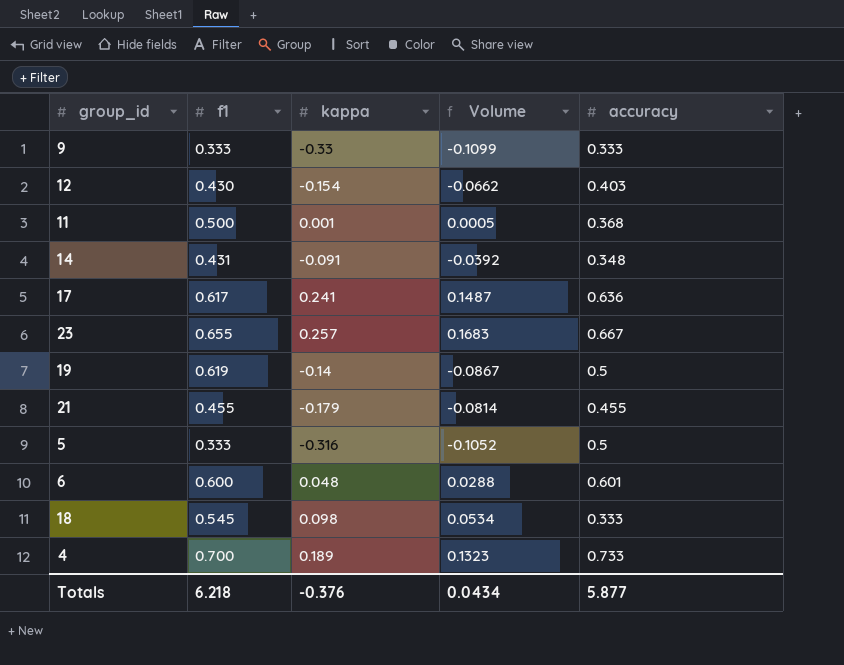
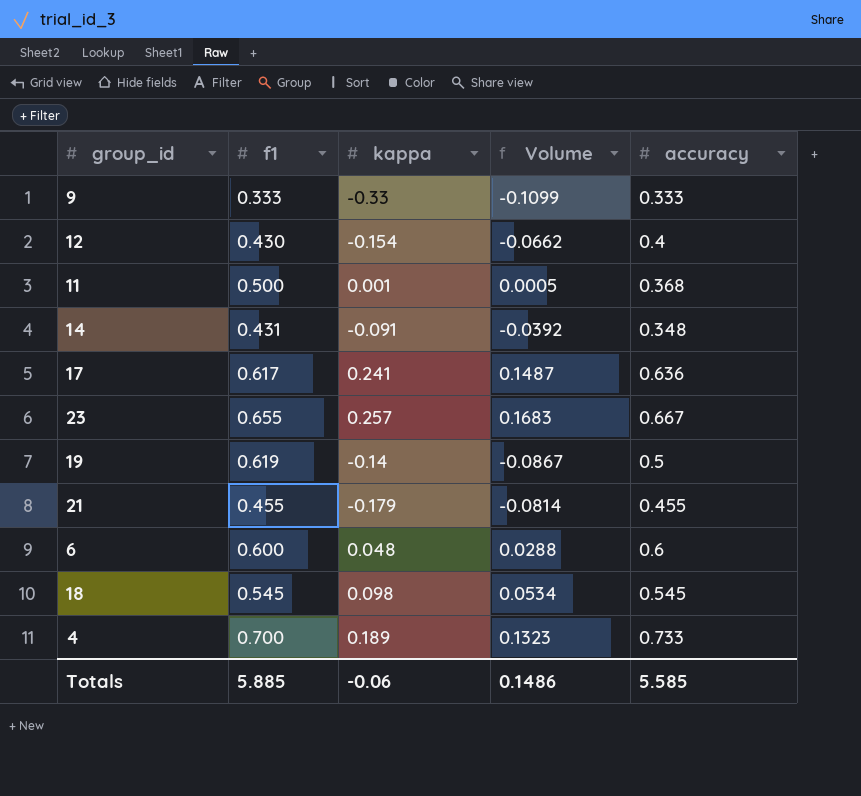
row 5: 0.333 | -0.316 | -0.1052 | 0.5 -> none
12 | accuracy: 0.403 -> 0.4
6 | accuracy: 0.601 -> 0.6
18 | accuracy: 0.333 -> 0.545
Totals | f1: 6.218 -> 5.885
Totals | kappa: -0.376 -> -0.06
Totals | Volume: 0.0434 -> 0.1486
Totals | accuracy: 5.877 -> 5.585

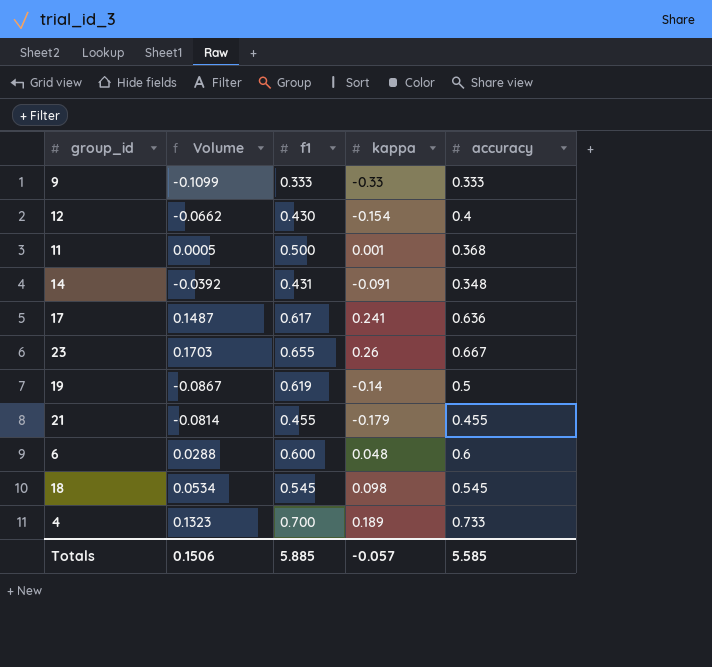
column Volume | position: 4 -> 2
23 | Volume: 0.1683 -> 0.1703
23 | kappa: 0.257 -> 0.26
Totals | Volume: 0.1486 -> 0.1506
Totals | kappa: -0.06 -> -0.057

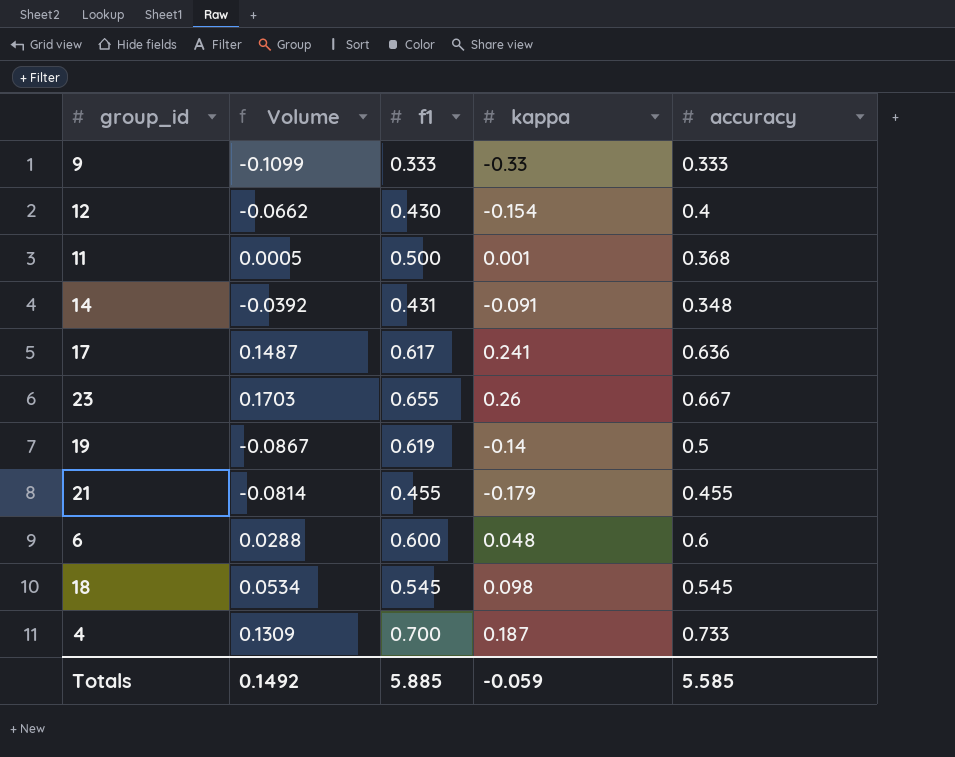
4 | Volume: 0.1323 -> 0.1309
4 | kappa: 0.189 -> 0.187
Totals | Volume: 0.1506 -> 0.1492
Totals | kappa: -0.057 -> -0.059

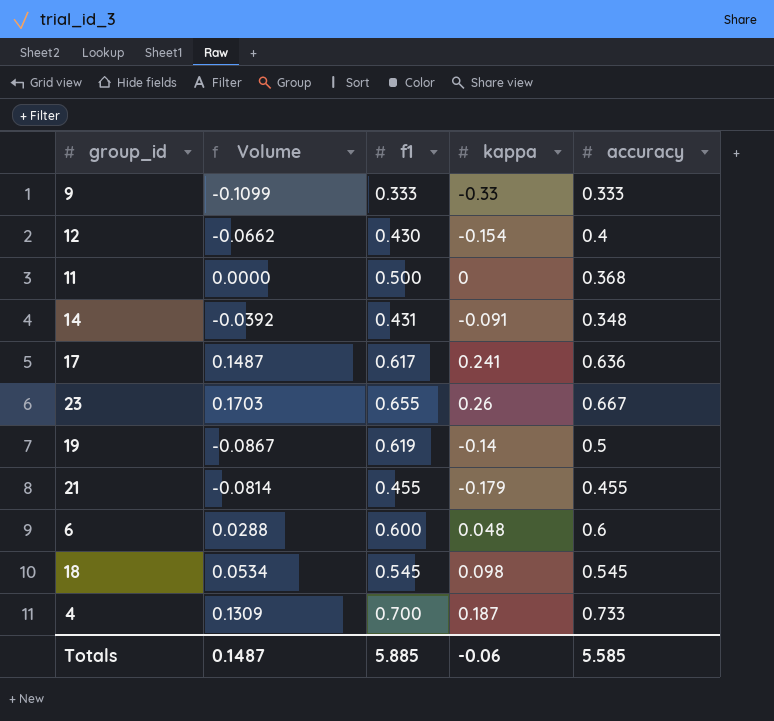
11 | Volume: 0.0005 -> 0.0000
11 | kappa: 0.001 -> 0
Totals | Volume: 0.1492 -> 0.1487
Totals | kappa: -0.059 -> -0.06

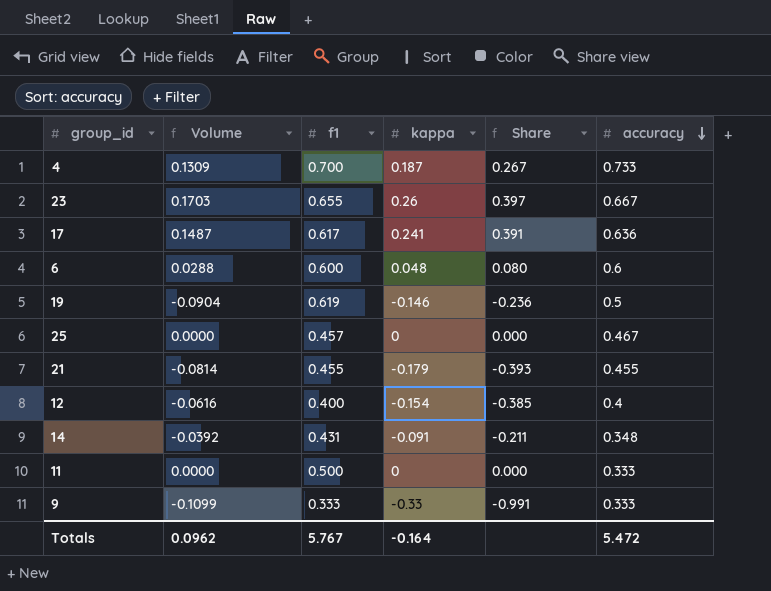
row order: none -> accuracy descending
column Share | formula: none -> [kappa] / [f1]
row 18: 0.0534 | 0.545 | 0.098 | 0.545 -> none
19 | Volume: -0.0867 -> -0.0904
19 | kappa: -0.14 -> -0.146
row 25: none -> 0.0000 | 0.457 | 0 | 0.000 | 0.467
12 | Volume: -0.0662 -> -0.0616
12 | f1: 0.430 -> 0.400
11 | accuracy: 0.368 -> 0.333
Totals | Volume: 0.1487 -> 0.0962
Totals | f1: 5.885 -> 5.767
Totals | kappa: -0.06 -> -0.164
Totals | accuracy: 5.585 -> 5.472

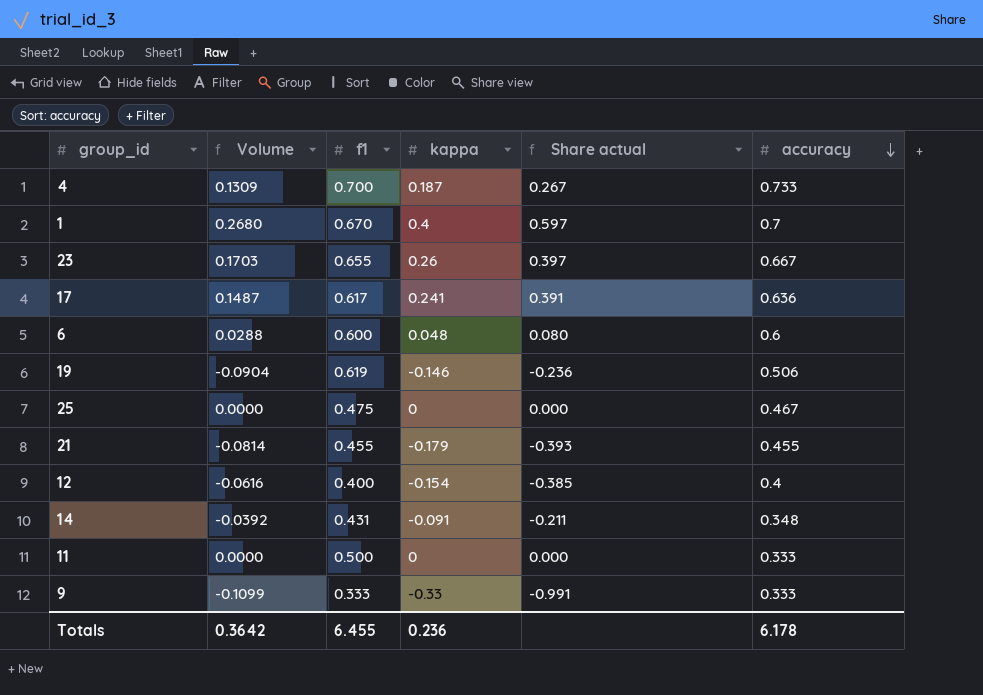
column name: Share -> Share actual
row 1: none -> 0.2680 | 0.670 | 0.4 | 0.597 | 0.7
19 | accuracy: 0.5 -> 0.506
25 | f1: 0.457 -> 0.475
Totals | Volume: 0.0962 -> 0.3642
Totals | f1: 5.767 -> 6.455
Totals | kappa: -0.164 -> 0.236
Totals | accuracy: 5.472 -> 6.178

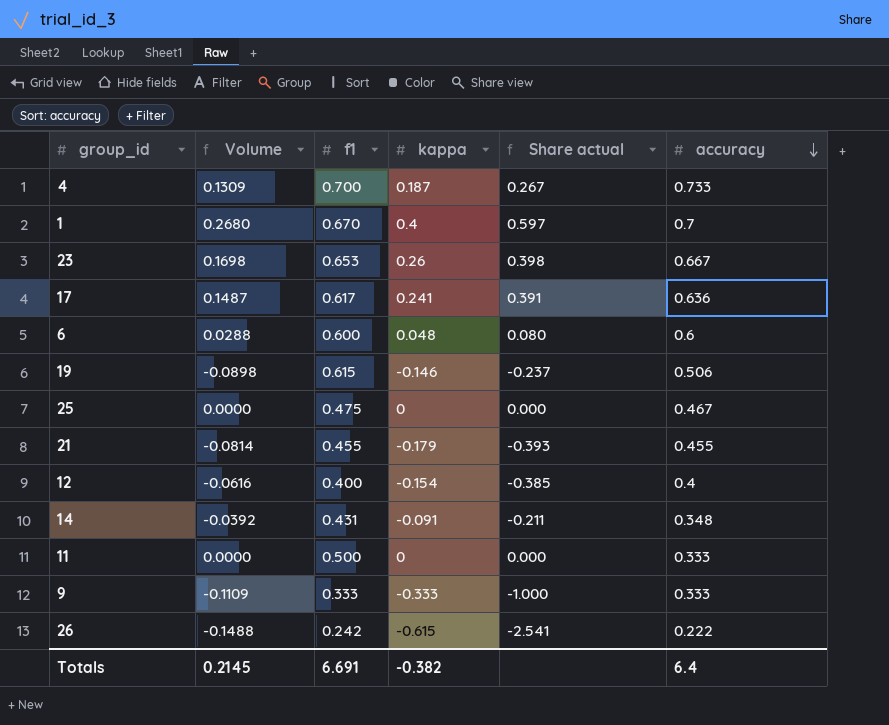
23 | Volume: 0.1703 -> 0.1698
23 | f1: 0.655 -> 0.653
23 | Share actual: 0.397 -> 0.398
19 | Volume: -0.0904 -> -0.0898
19 | f1: 0.619 -> 0.615
19 | Share actual: -0.236 -> -0.237
9 | Volume: -0.1099 -> -0.1109
9 | kappa: -0.33 -> -0.333
9 | Share actual: -0.991 -> -1.000
row 26: none -> -0.1488 | 0.242 | -0.615 | -2.541 | 0.222
Totals | Volume: 0.3642 -> 0.2145
Totals | f1: 6.455 -> 6.691
Totals | kappa: 0.236 -> -0.382
Totals | accuracy: 6.178 -> 6.4

